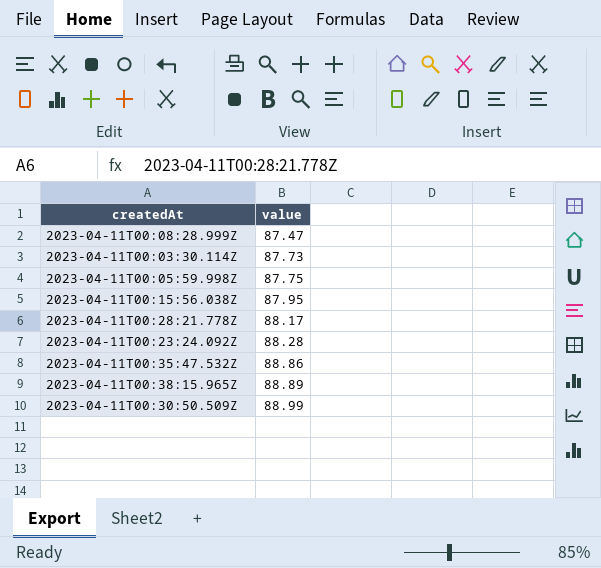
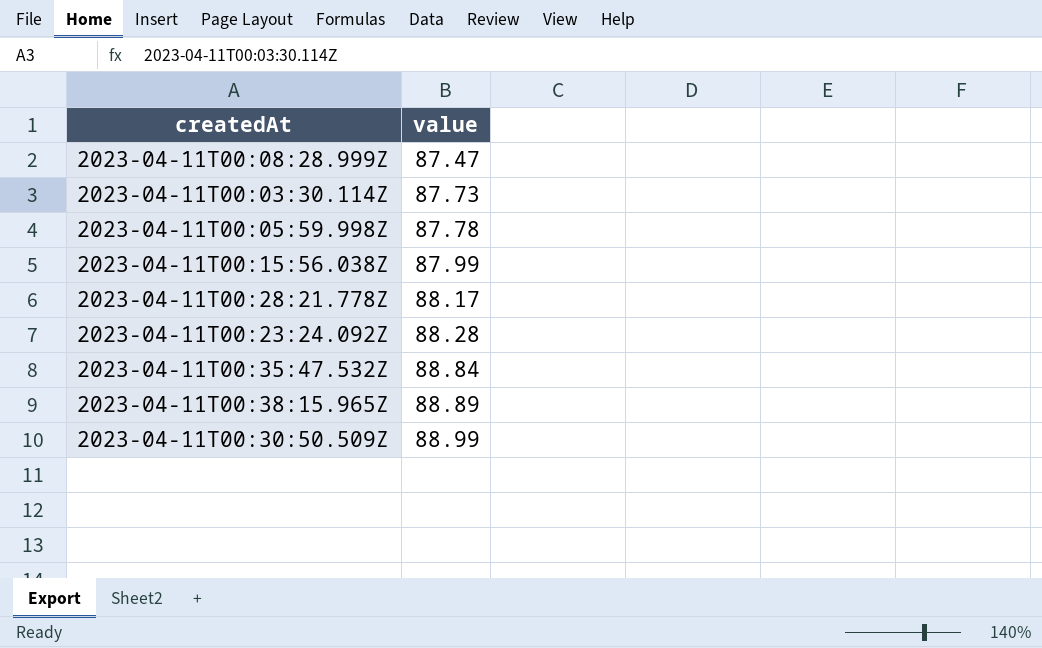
2023-04-11T00:05:59.998Z | value: 87.75 -> 87.78
2023-04-11T00:15:56.038Z | value: 87.95 -> 87.99
2023-04-11T00:35:47.532Z | value: 88.86 -> 88.84

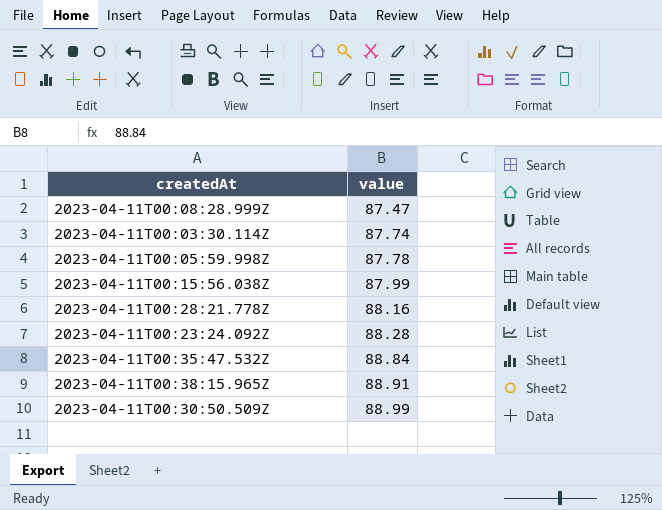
2023-04-11T00:03:30.114Z | value: 87.73 -> 87.74
2023-04-11T00:28:21.778Z | value: 88.17 -> 88.16
2023-04-11T00:38:15.965Z | value: 88.89 -> 88.91

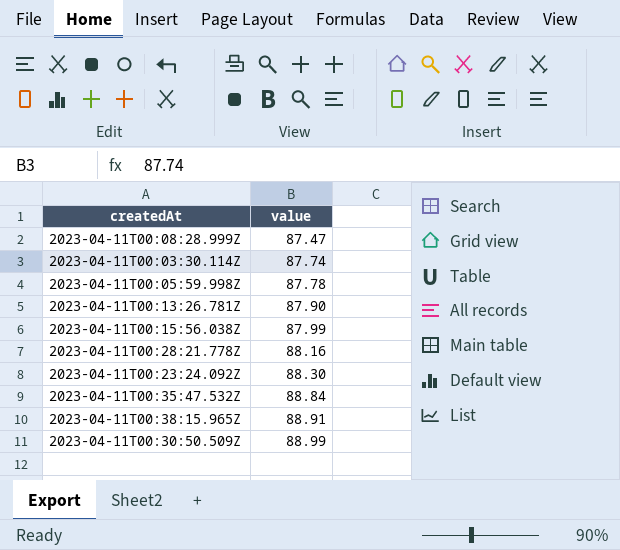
row 2023-04-11T00:13:26.781Z: none -> 87.90
2023-04-11T00:23:24.092Z | value: 88.28 -> 88.30

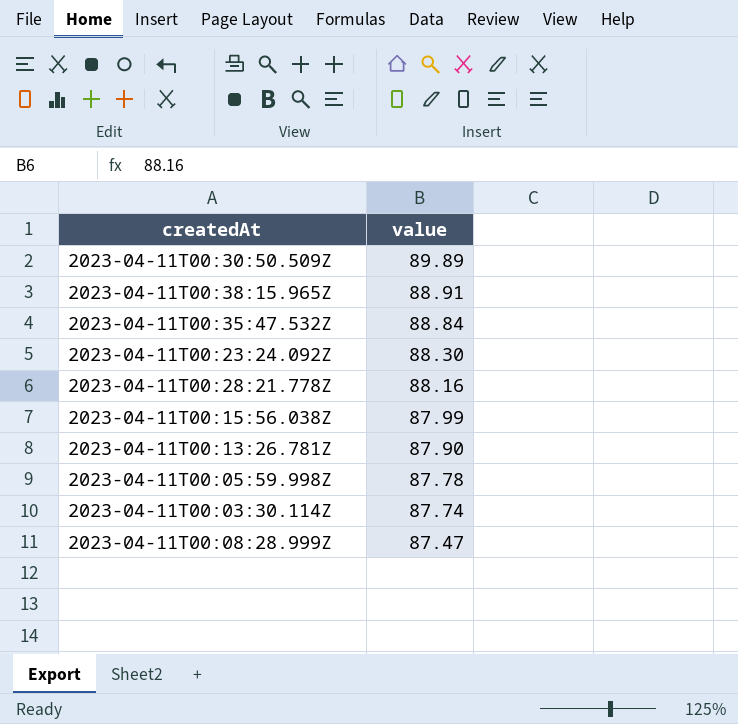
row order: value ascending -> value descending
2023-04-11T00:30:50.509Z | value: 88.99 -> 89.89

